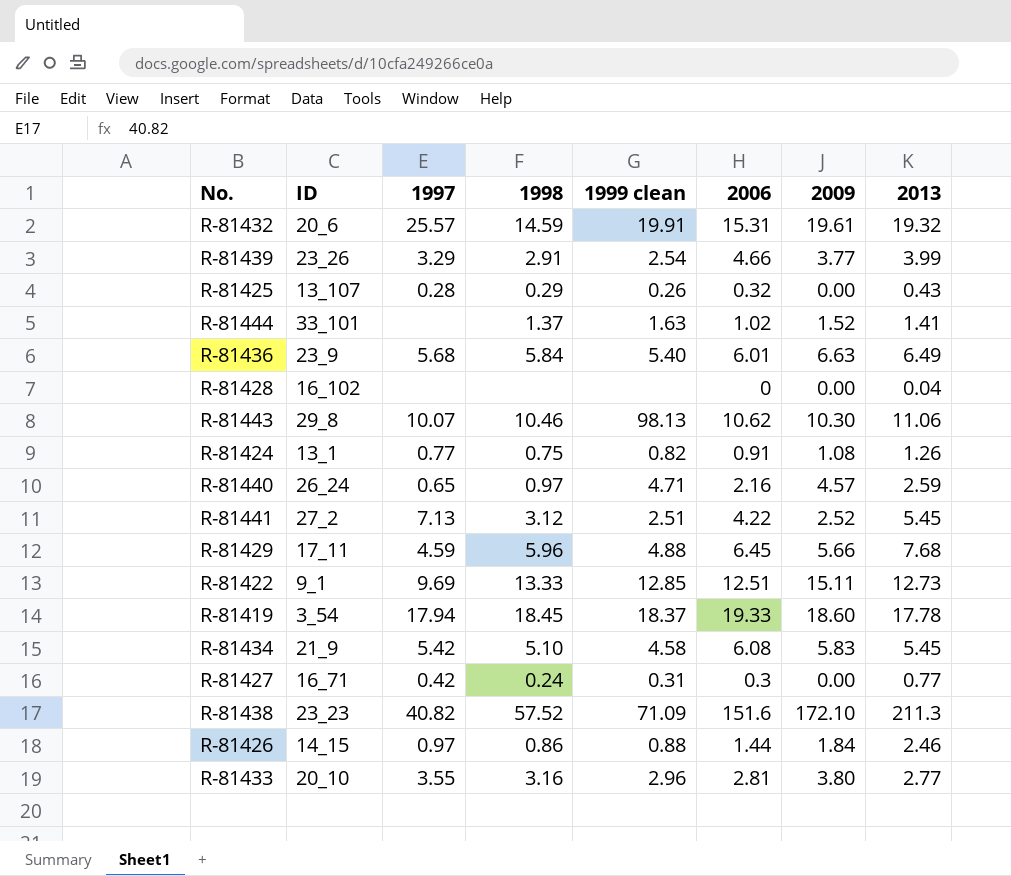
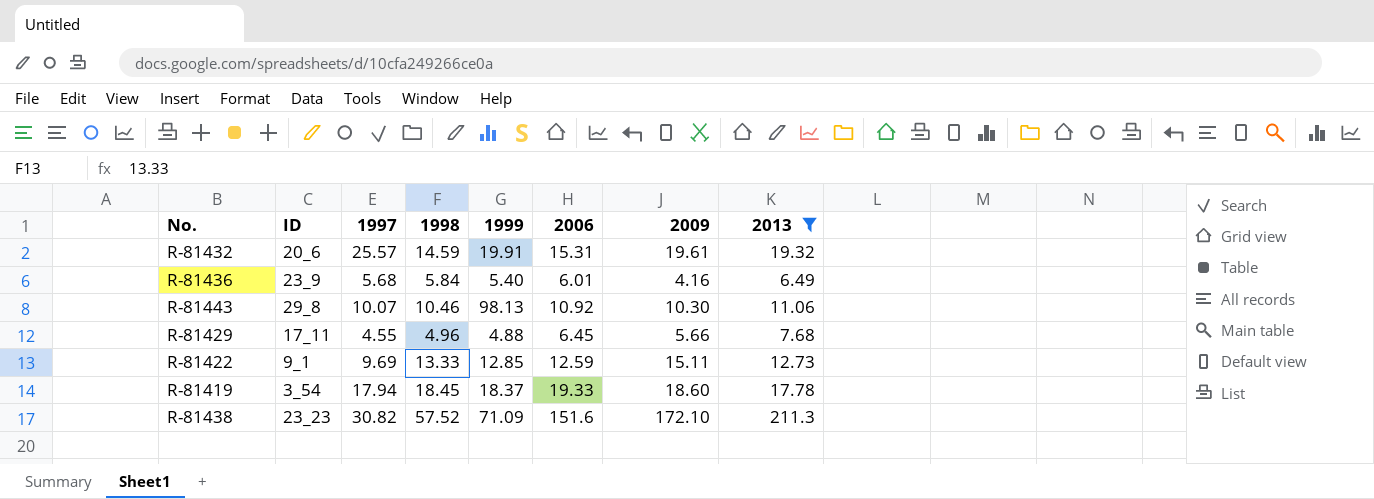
filter: none -> 2013 >= 6.49
column name: 1999 clean -> 1999
R-81436 | 2009: 6.63 -> 4.16
R-81443 | 2006: 10.62 -> 10.92
R-81429 | 1997: 4.59 -> 4.55
R-81429 | 1998: 5.96 -> 4.96
R-81422 | 2006: 12.51 -> 12.59
R-81438 | 1997: 40.82 -> 30.82

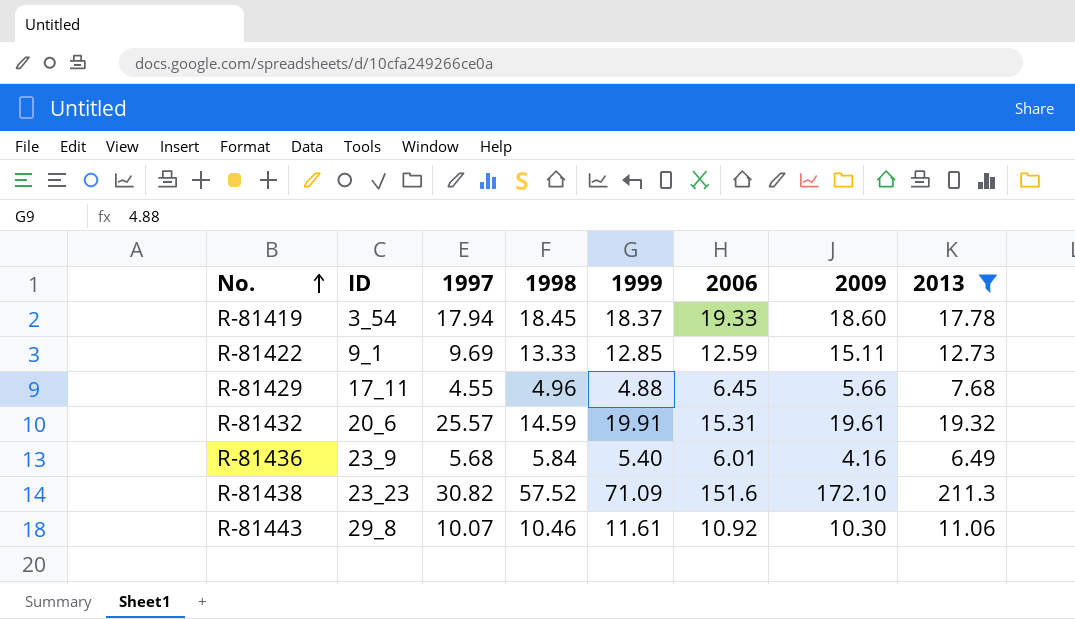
row order: none -> No. ascending
R-81443 | 1999: 98.13 -> 11.61

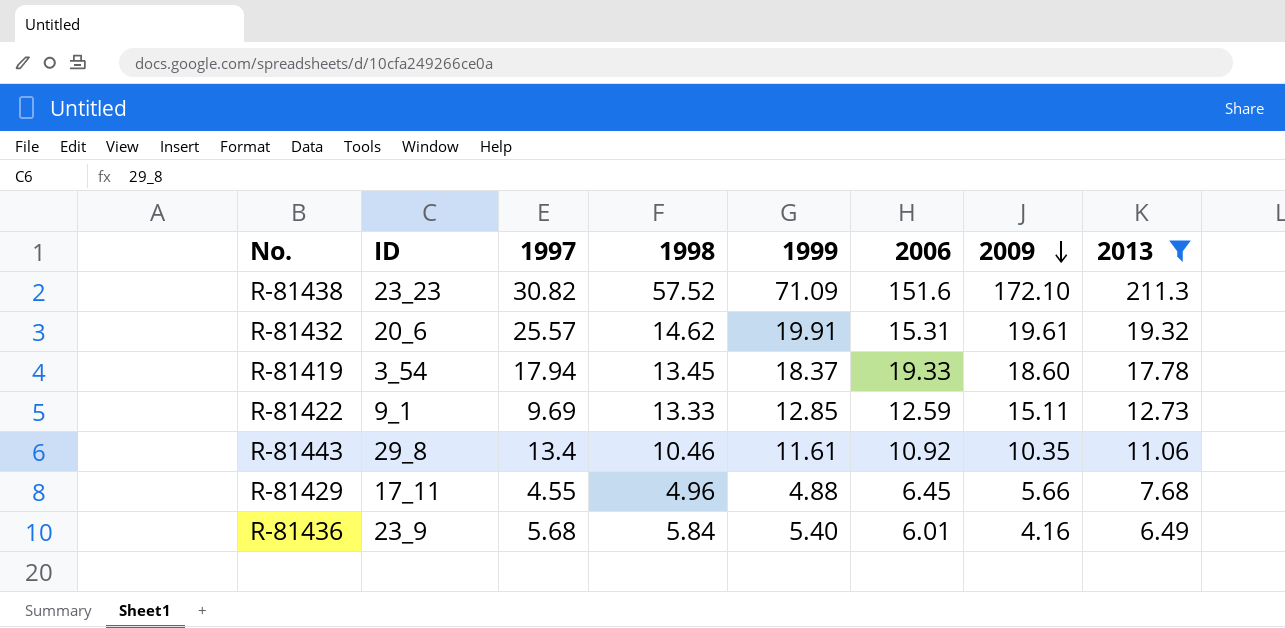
row order: No. ascending -> 2009 descending
R-81432 | 1998: 14.59 -> 14.62
R-81419 | 1998: 18.45 -> 13.45
R-81443 | 1997: 10.07 -> 13.4
R-81443 | 2009: 10.30 -> 10.35

